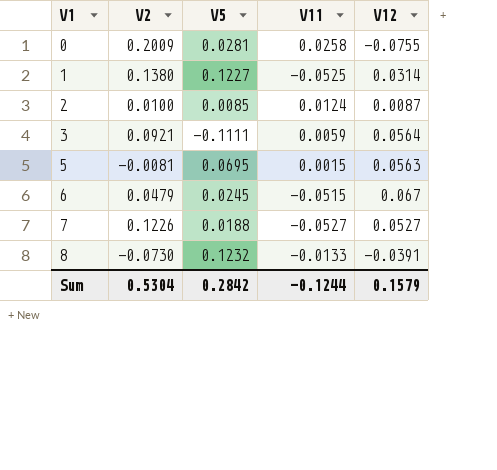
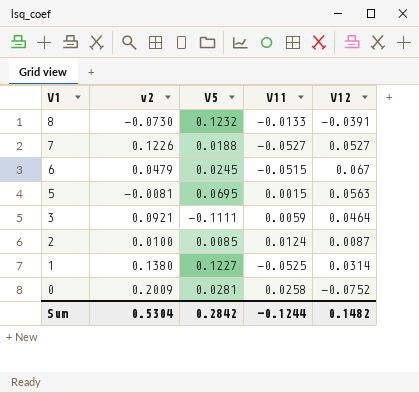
row order: V1 ascending -> V1 descending
column name: V2 -> v2
3 | V12: 0.0564 -> 0.0464
0 | V12: -0.0755 -> -0.0752
Sum | V12: 0.1579 -> 0.1482

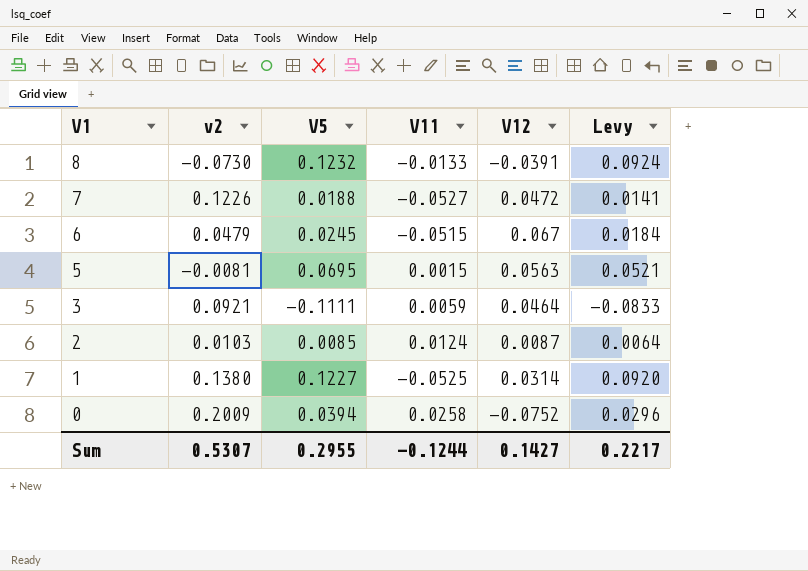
column Levy | formula: none -> [V5] * 0.75
7 | V12: 0.0527 -> 0.0472
2 | v2: 0.0100 -> 0.0103
0 | V5: 0.0281 -> 0.0394
Sum | v2: 0.5304 -> 0.5307
Sum | V5: 0.2842 -> 0.2955
Sum | V12: 0.1482 -> 0.1427

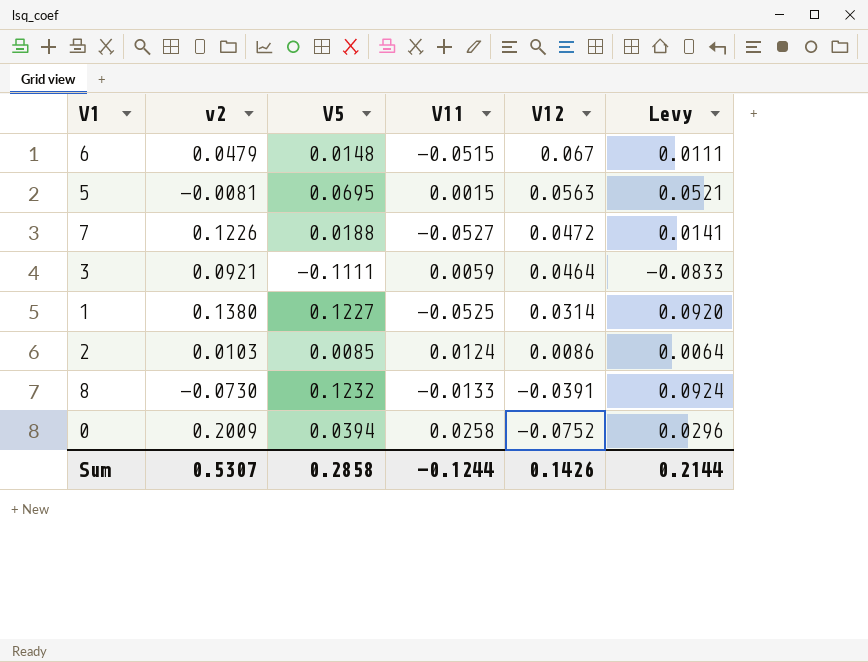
row order: V1 descending -> V12 descending
6 | V5: 0.0245 -> 0.0148
6 | Levy: 0.0184 -> 0.0111
2 | V12: 0.0087 -> 0.0086
Sum | V5: 0.2955 -> 0.2858
Sum | V12: 0.1427 -> 0.1426
Sum | Levy: 0.2217 -> 0.2144

